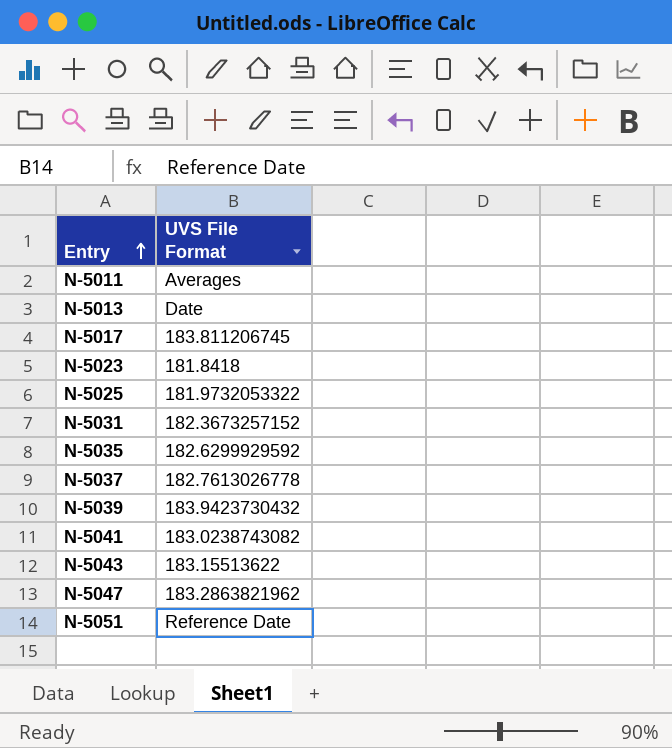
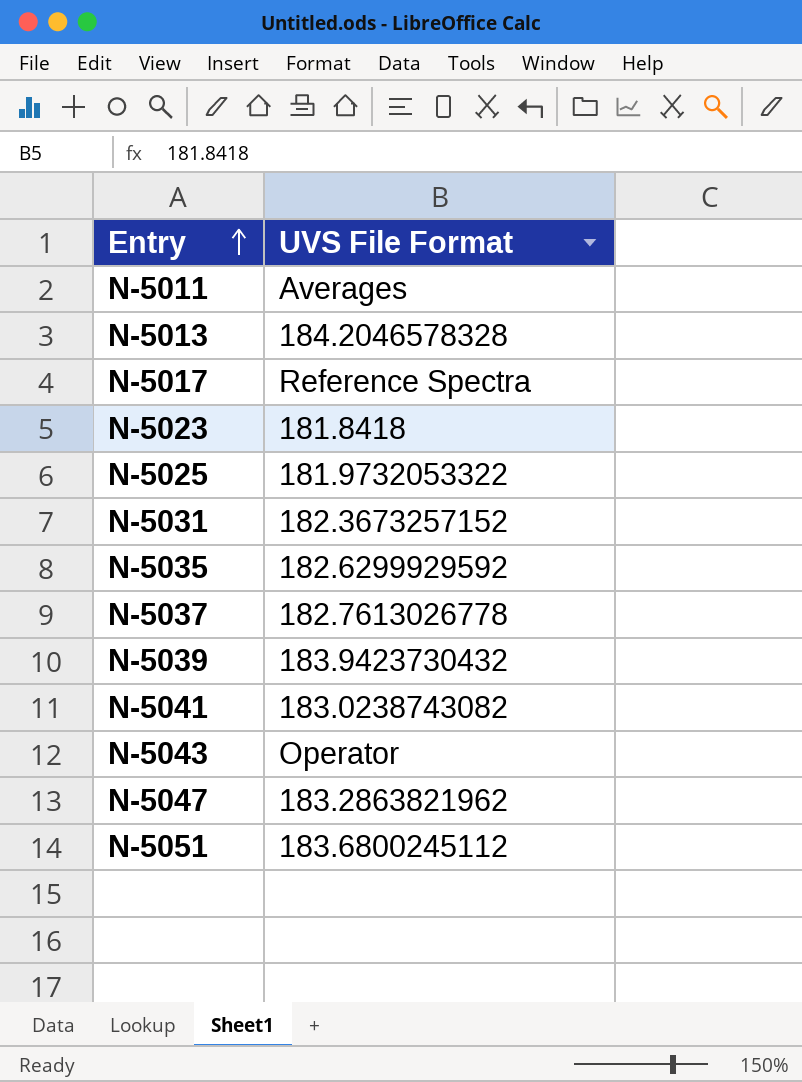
N-5013 | UVS File Format: Date -> 184.2046578328
N-5017 | UVS File Format: 183.811206745 -> Reference Spectra
N-5043 | UVS File Format: 183.15513622 -> Operator
N-5051 | UVS File Format: Reference Date -> 183.6800245112

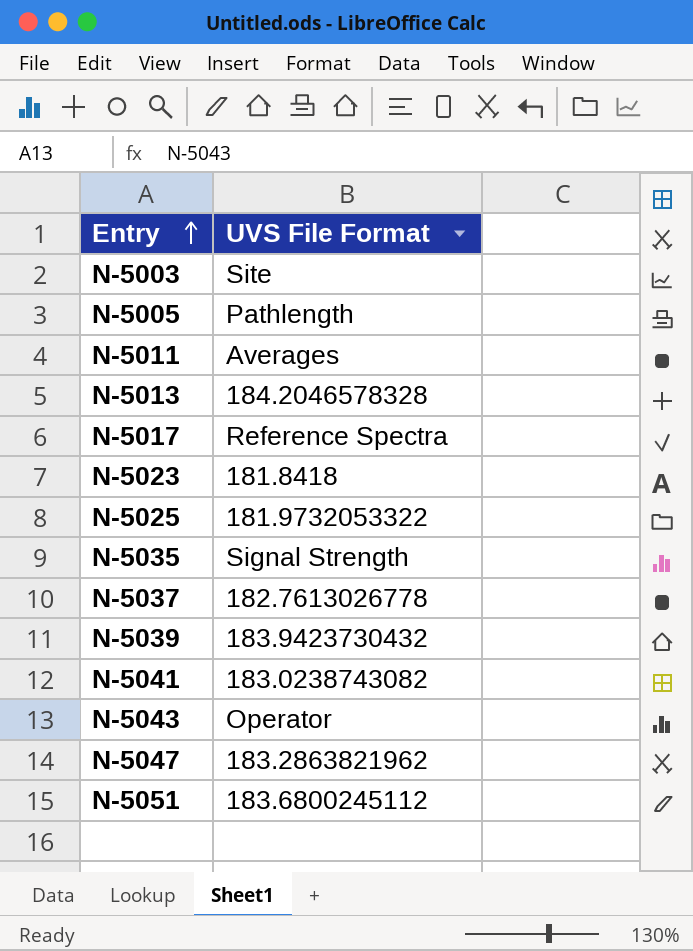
row N-5031: 182.3673257152 -> none
row N-5003: none -> Site
row N-5005: none -> Pathlength
N-5035 | UVS File Format: 182.6299929592 -> Signal Strength

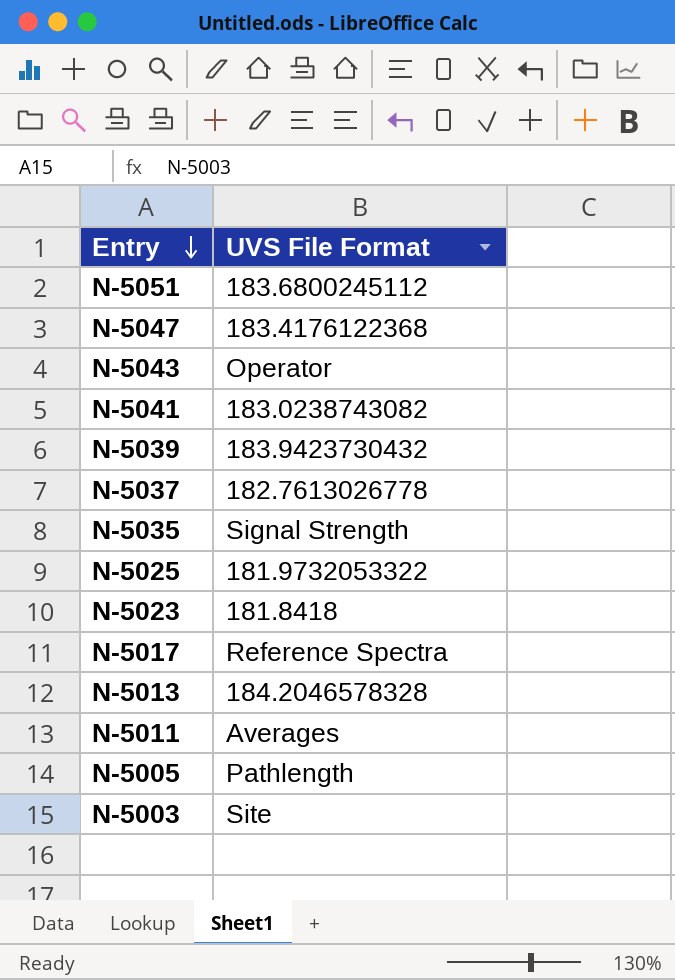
row order: Entry ascending -> Entry descending
N-5047 | UVS File Format: 183.2863821962 -> 183.4176122368

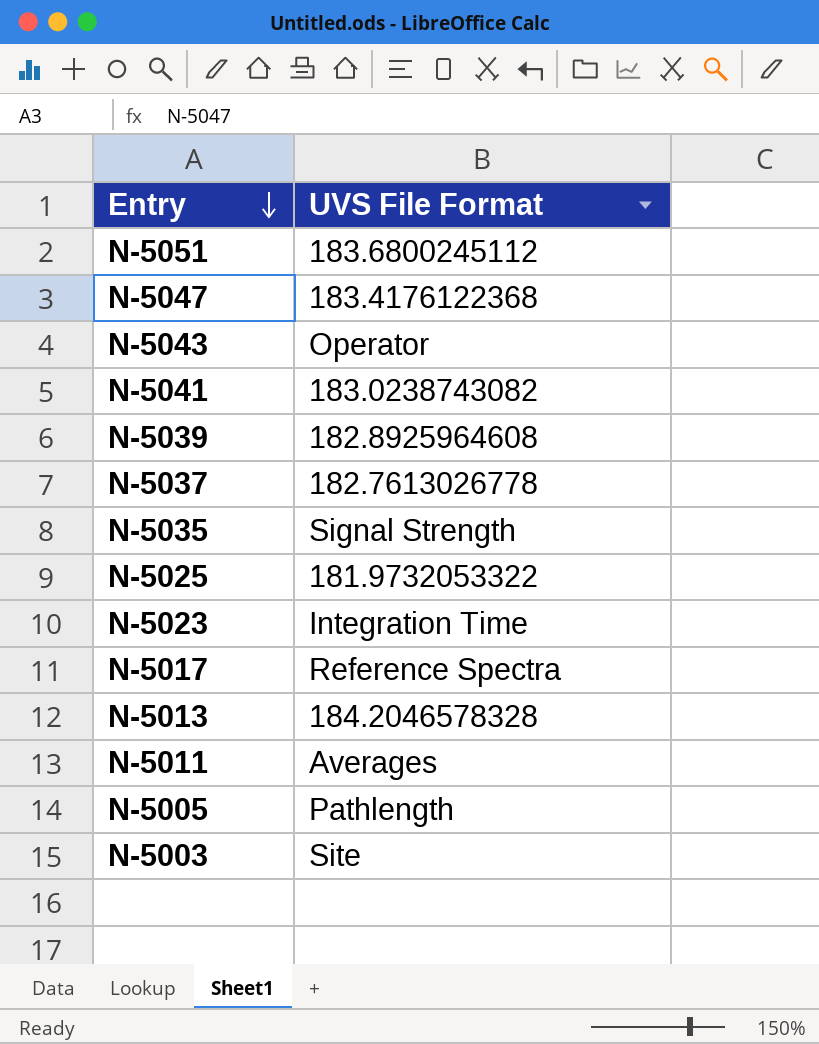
N-5039 | UVS File Format: 183.9423730432 -> 182.8925964608
N-5023 | UVS File Format: 181.8418 -> Integration Time

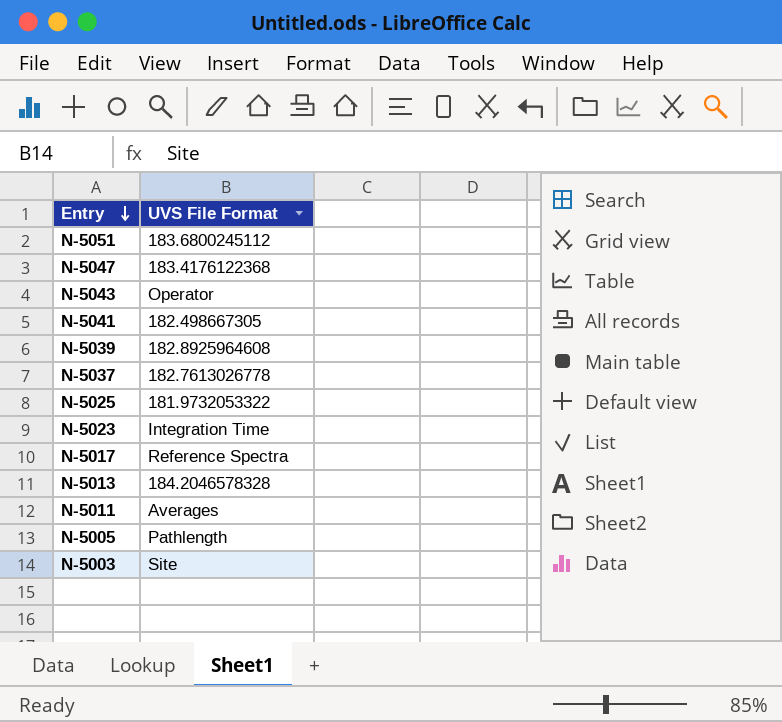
row N-5035: Signal Strength -> none
N-5041 | UVS File Format: 183.0238743082 -> 182.498667305

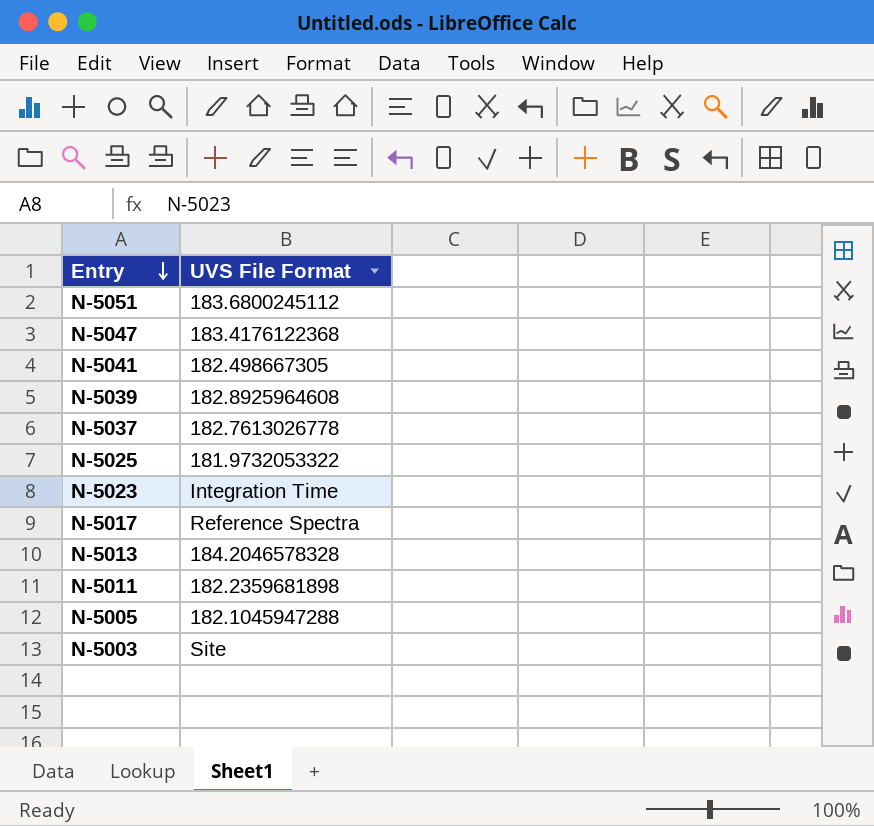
row N-5043: Operator -> none
N-5011 | UVS File Format: Averages -> 182.2359681898
N-5005 | UVS File Format: Pathlength -> 182.1045947288

